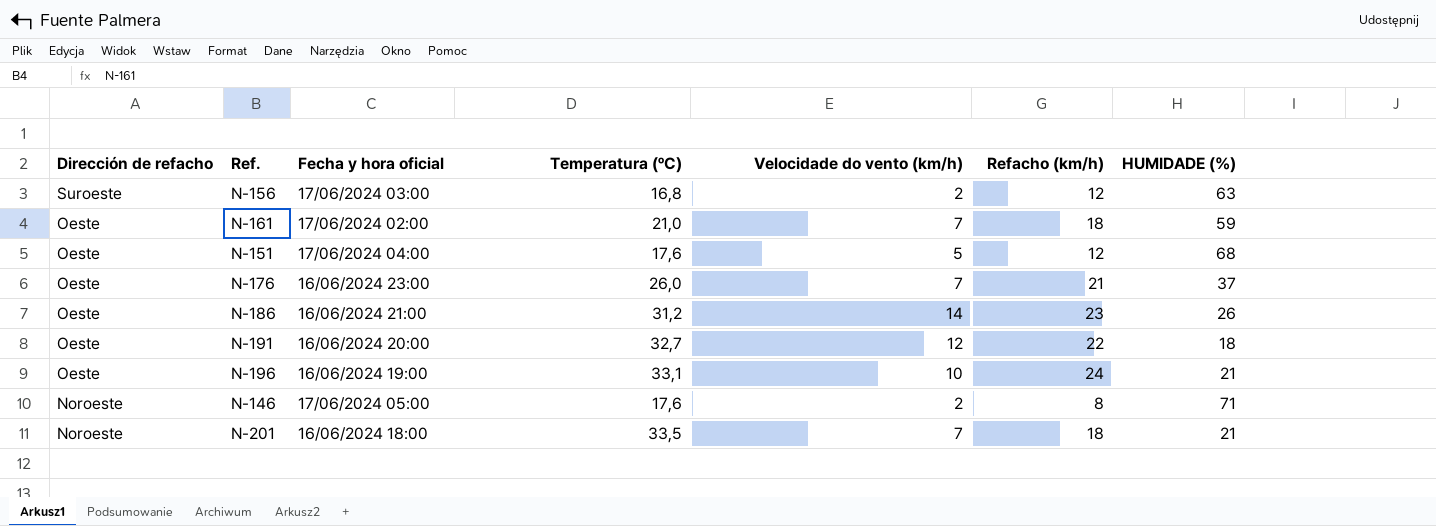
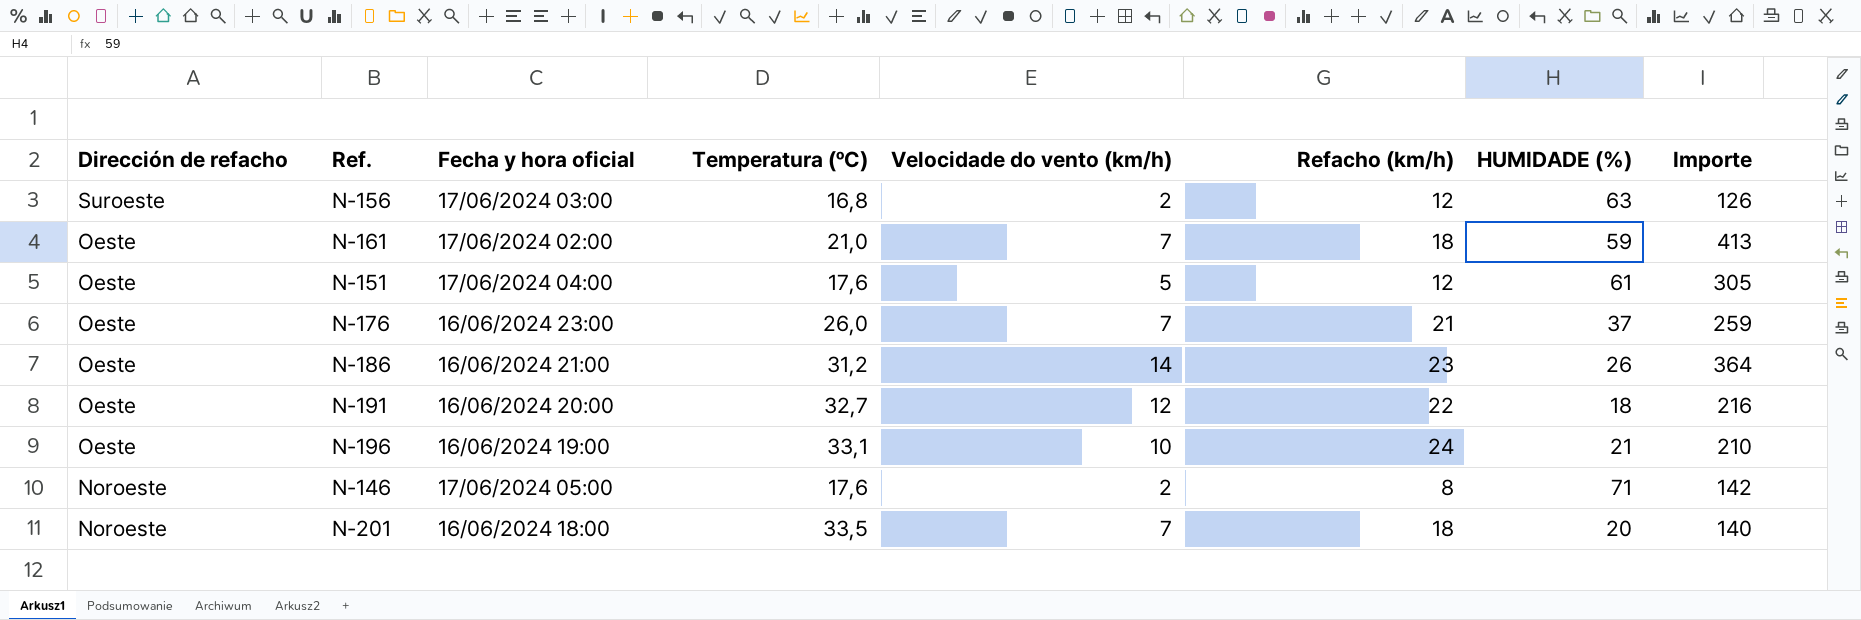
column Importe | formula: none -> [Velocidade do vento (km/h)] * [HUMIDADE (%)]
N-151 | HUMIDADE (%): 68 -> 61
N-201 | HUMIDADE (%): 21 -> 20

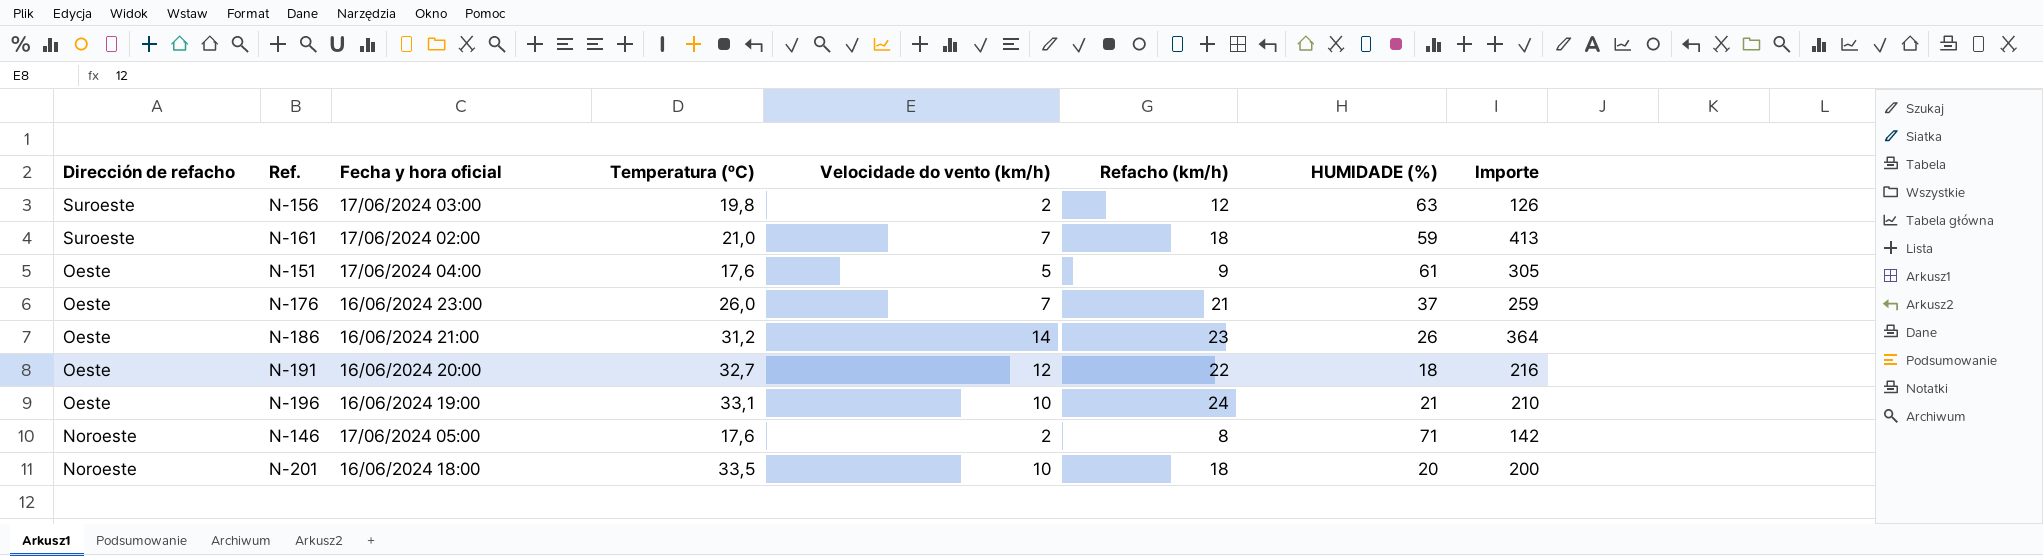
N-156 | Temperatura (ºC): 16,8 -> 19,8
N-161 | Dirección de refacho: Oeste -> Suroeste
N-151 | Refacho (km/h): 12 -> 9
N-201 | Velocidade do vento (km/h): 7 -> 10
N-201 | Importe: 140 -> 200

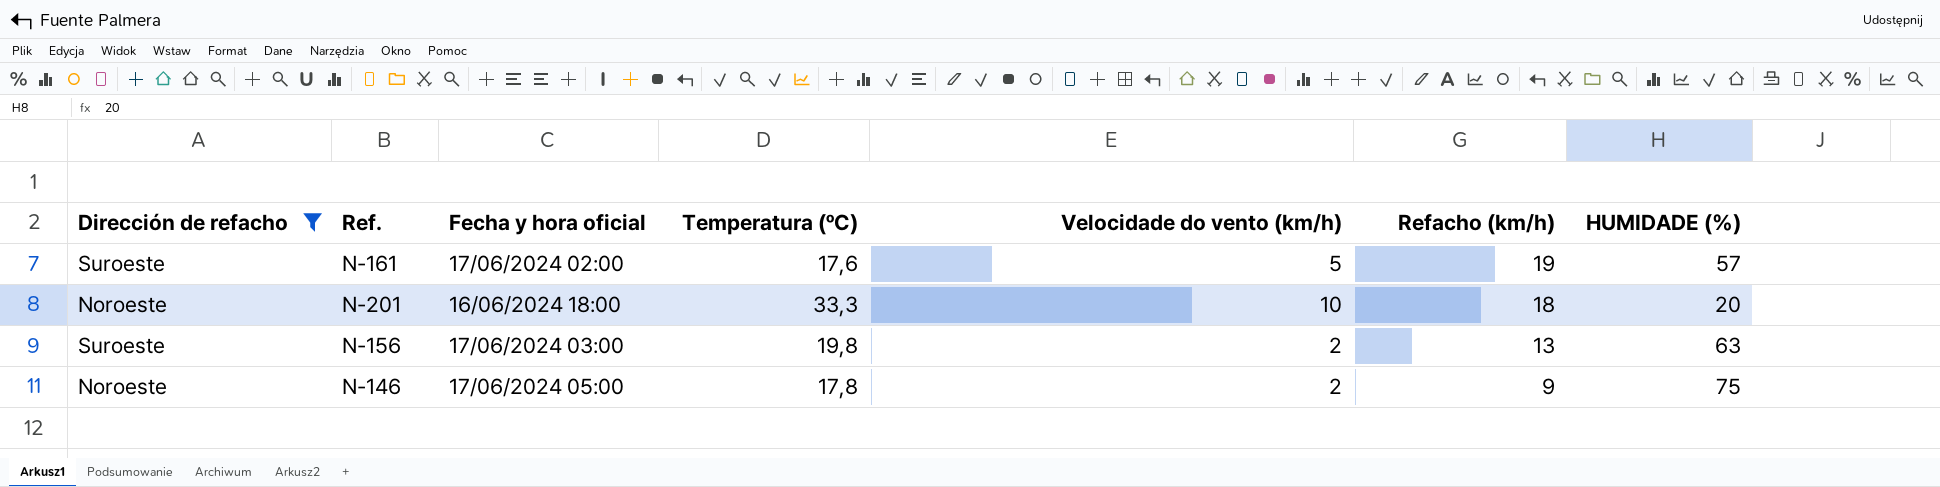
filter: none -> Dirección de refacho != Oeste
row order: Dirección de refacho descending -> Refacho (km/h) descending
column Importe | formula: [Velocidade do vento (km/h)] * [HUMIDADE (%)] -> none
N-161 | Temperatura (ºC): 21,0 -> 17,6
N-161 | Velocidade do vento (km/h): 7 -> 5
N-161 | Refacho (km/h): 18 -> 19
N-161 | HUMIDADE (%): 59 -> 57
N-201 | Temperatura (ºC): 33,5 -> 33,3
N-156 | Refacho (km/h): 12 -> 13
N-146 | Temperatura (ºC): 17,6 -> 17,8
N-146 | Refacho (km/h): 8 -> 9
N-146 | HUMIDADE (%): 71 -> 75

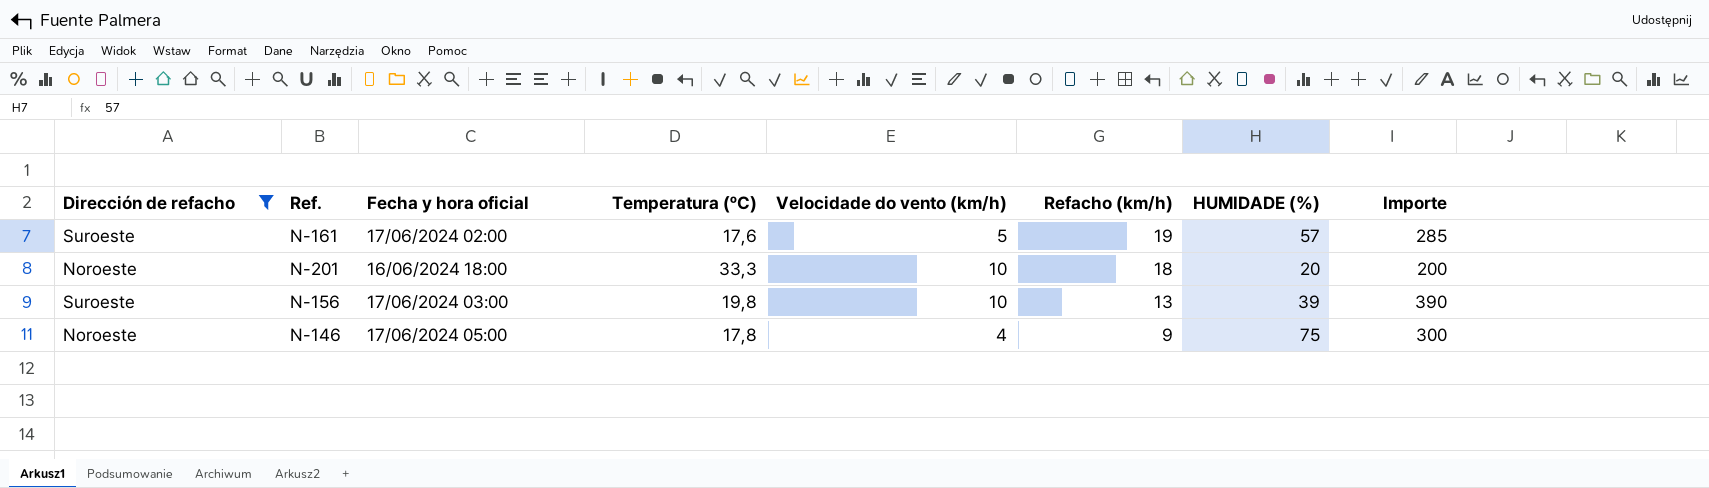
column Importe | formula: none -> [Velocidade do vento (km/h)] * [HUMIDADE (%)]
N-156 | Velocidade do vento (km/h): 2 -> 10
N-156 | HUMIDADE (%): 63 -> 39
N-146 | Velocidade do vento (km/h): 2 -> 4

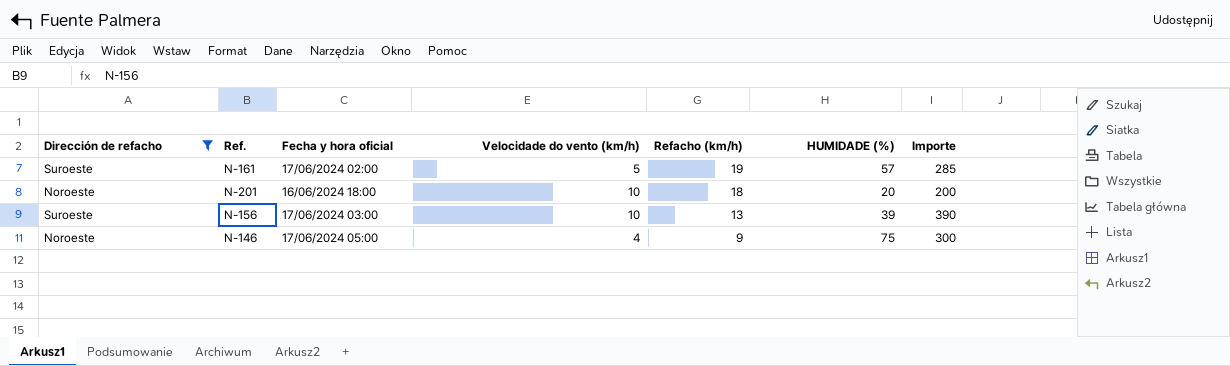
column Temperatura (ºC) | position: 4 -> none

